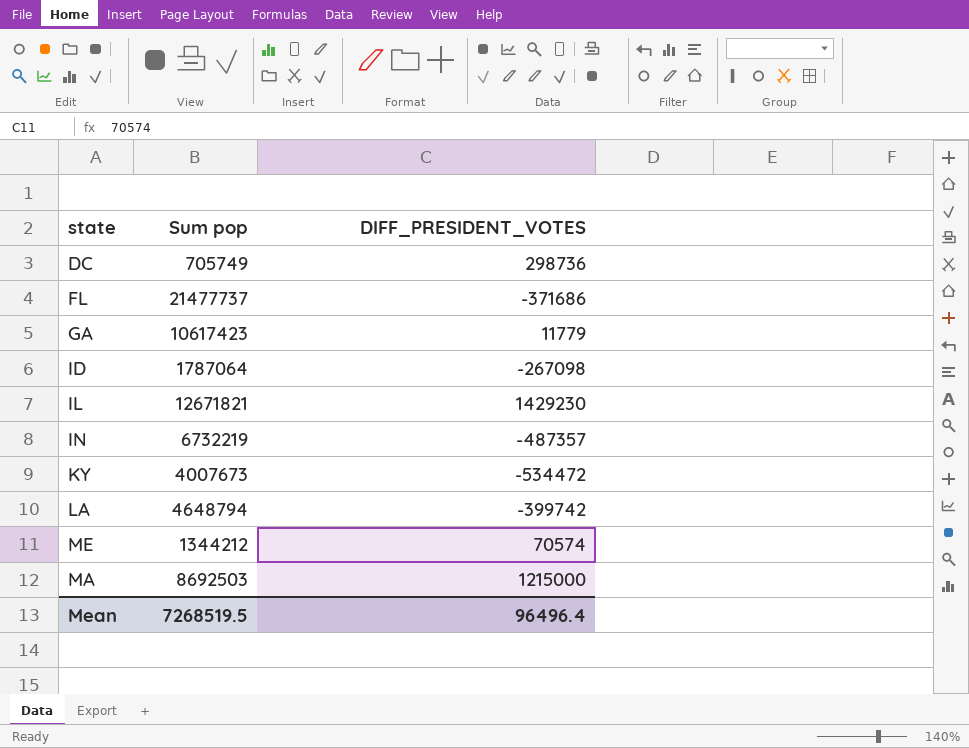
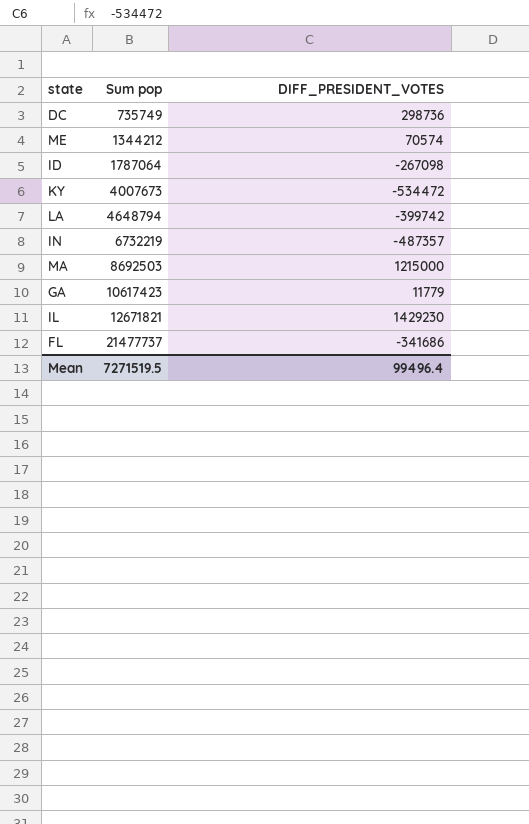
row order: none -> Sum pop ascending
DC | Sum pop: 705749 -> 735749
FL | DIFF_PRESIDENT_VOTES: -371686 -> -341686
Mean | Sum pop: 7268519.5 -> 7271519.5
Mean | DIFF_PRESIDENT_VOTES: 96496.4 -> 99496.4

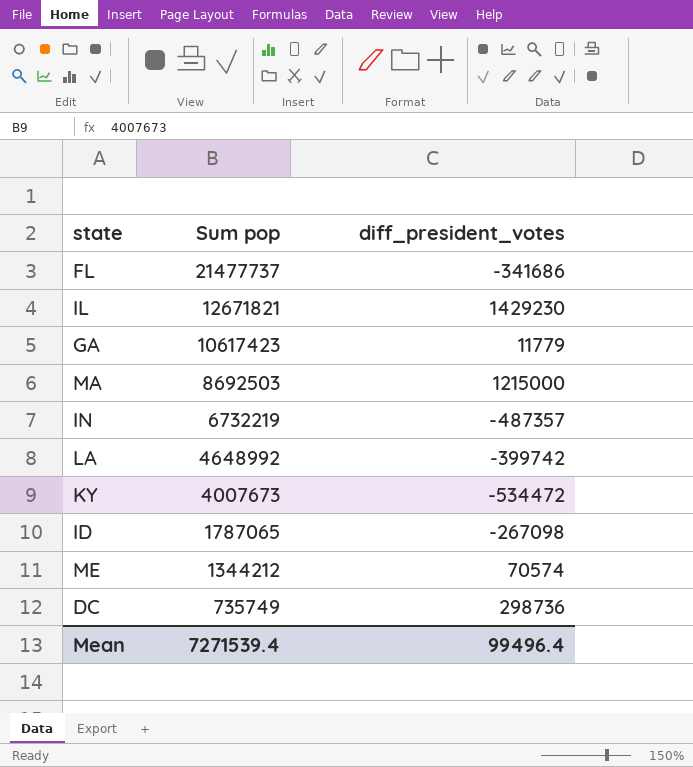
row order: Sum pop ascending -> Sum pop descending
column name: DIFF_PRESIDENT_VOTES -> diff_president_votes
LA | Sum pop: 4648794 -> 4648992
ID | Sum pop: 1787064 -> 1787065
Mean | Sum pop: 7271519.5 -> 7271539.4

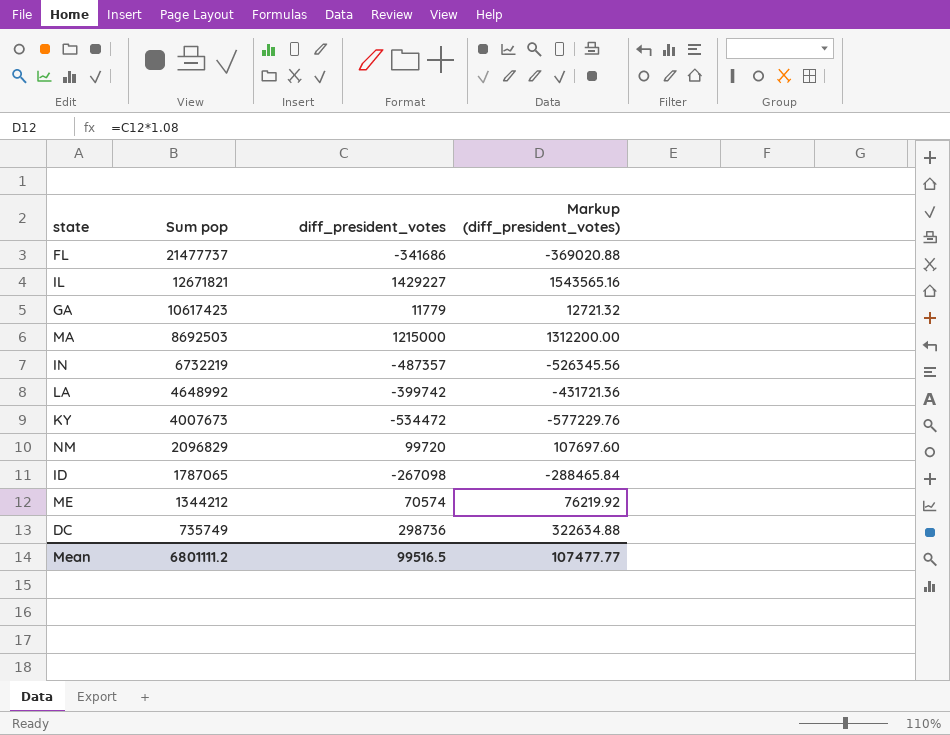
column Markup (diff_president_votes) | formula: none -> [diff_president_votes] * 1.08
IL | diff_president_votes: 1429230 -> 1429227
row NM: none -> 2096829 | 99720 | 107697.60
Mean | Sum pop: 7271539.4 -> 6801111.2
Mean | diff_president_votes: 99496.4 -> 99516.5

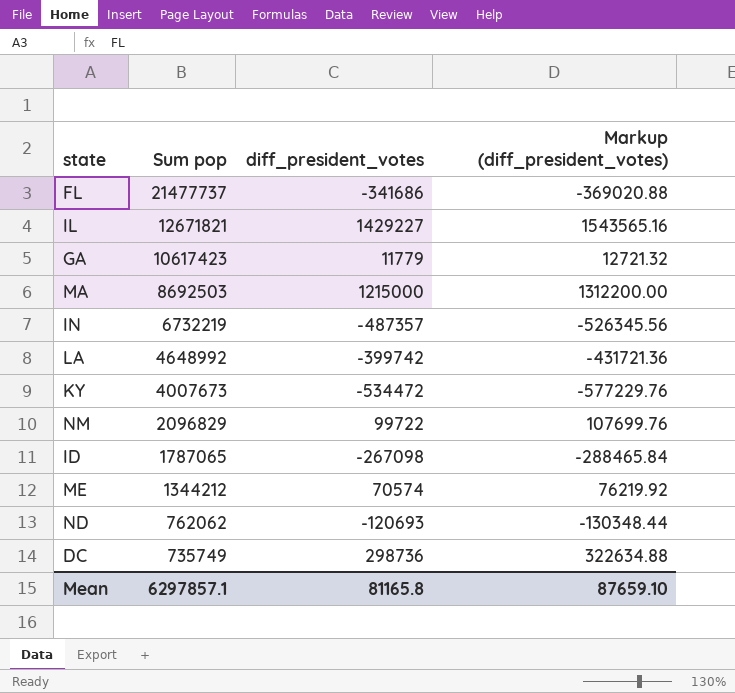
NM | diff_president_votes: 99720 -> 99722
NM | Markup (diff_president_votes): 107697.60 -> 107699.76
row ND: none -> 762062 | -120693 | -130348.44
Mean | Sum pop: 6801111.2 -> 6297857.1
Mean | diff_president_votes: 99516.5 -> 81165.8
Mean | Markup (diff_president_votes): 107477.77 -> 87659.10

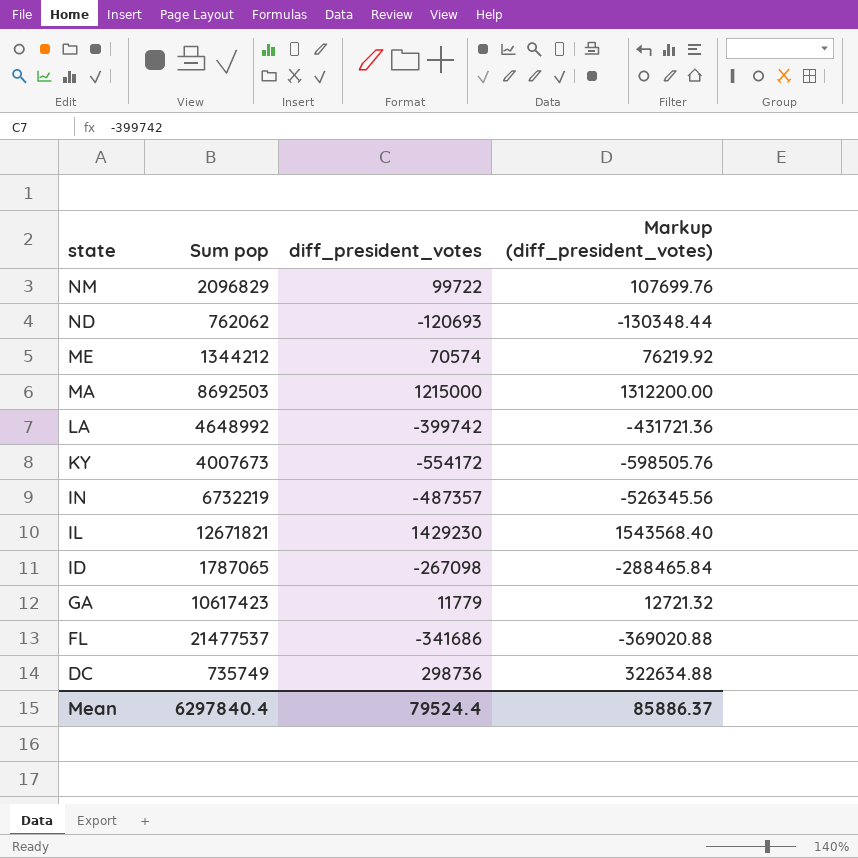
row order: Sum pop descending -> state descending
KY | diff_president_votes: -534472 -> -554172
KY | Markup (diff_president_votes): -577229.76 -> -598505.76
IL | diff_president_votes: 1429227 -> 1429230
IL | Markup (diff_president_votes): 1543565.16 -> 1543568.40
FL | Sum pop: 21477737 -> 21477537
Mean | Sum pop: 6297857.1 -> 6297840.4
Mean | diff_president_votes: 81165.8 -> 79524.4
Mean | Markup (diff_president_votes): 87659.10 -> 85886.37

